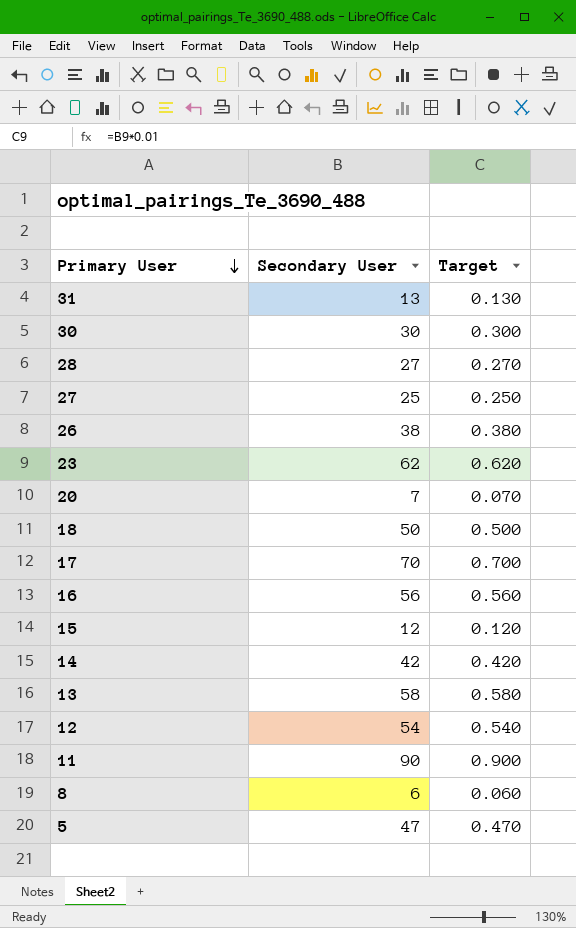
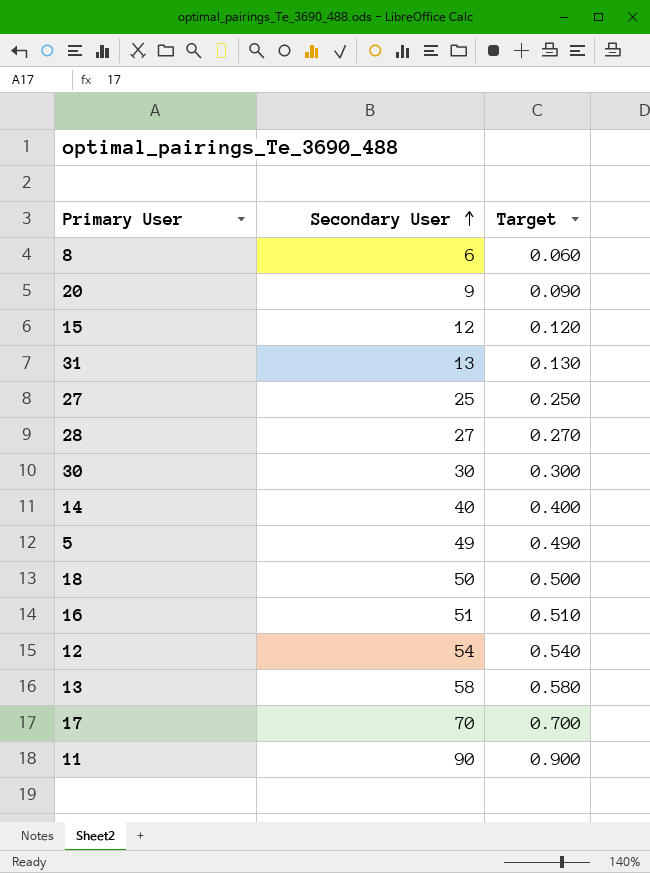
row order: Primary User descending -> Secondary User ascending
row 26: 38 | 0.380 -> none
row 23: 62 | 0.620 -> none
20 | Secondary User: 7 -> 9
20 | Target: 0.070 -> 0.090
14 | Secondary User: 42 -> 40
14 | Target: 0.420 -> 0.400
5 | Secondary User: 47 -> 49
5 | Target: 0.470 -> 0.490
16 | Secondary User: 56 -> 51
16 | Target: 0.560 -> 0.510

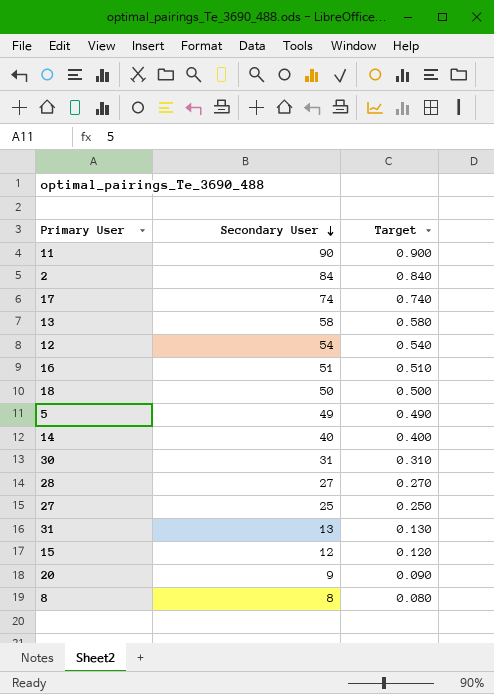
row order: Secondary User ascending -> Secondary User descending
row 2: none -> 84 | 0.840
17 | Secondary User: 70 -> 74
17 | Target: 0.700 -> 0.740
30 | Secondary User: 30 -> 31
30 | Target: 0.300 -> 0.310
8 | Secondary User: 6 -> 8
8 | Target: 0.060 -> 0.080

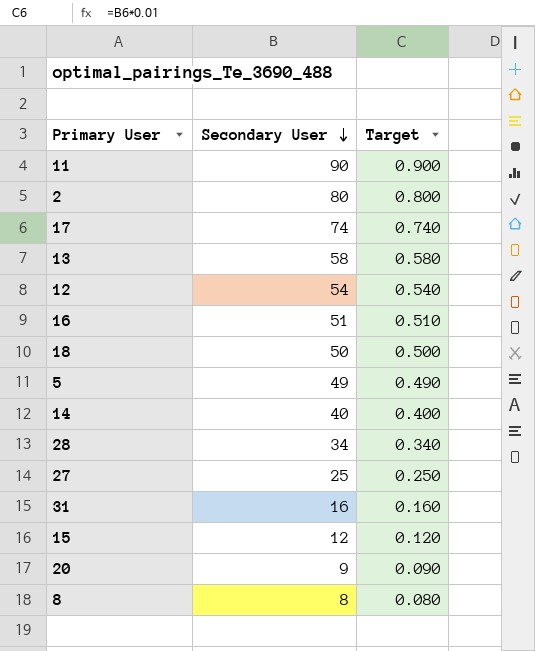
row 30: 31 | 0.310 -> none
2 | Secondary User: 84 -> 80
2 | Target: 0.840 -> 0.800
28 | Secondary User: 27 -> 34
28 | Target: 0.270 -> 0.340
31 | Secondary User: 13 -> 16
31 | Target: 0.130 -> 0.160

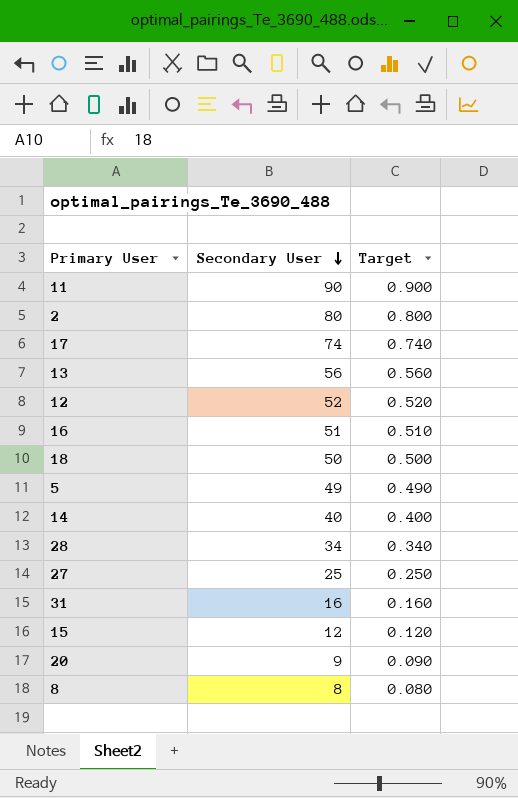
13 | Secondary User: 58 -> 56
13 | Target: 0.580 -> 0.560
12 | Secondary User: 54 -> 52
12 | Target: 0.540 -> 0.520

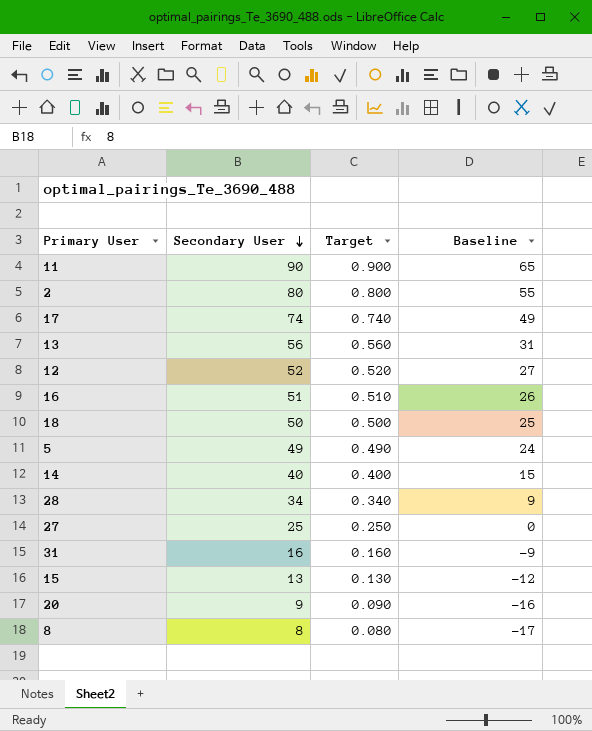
column Baseline | formula: none -> [Secondary User] - 25
15 | Secondary User: 12 -> 13
15 | Target: 0.120 -> 0.130

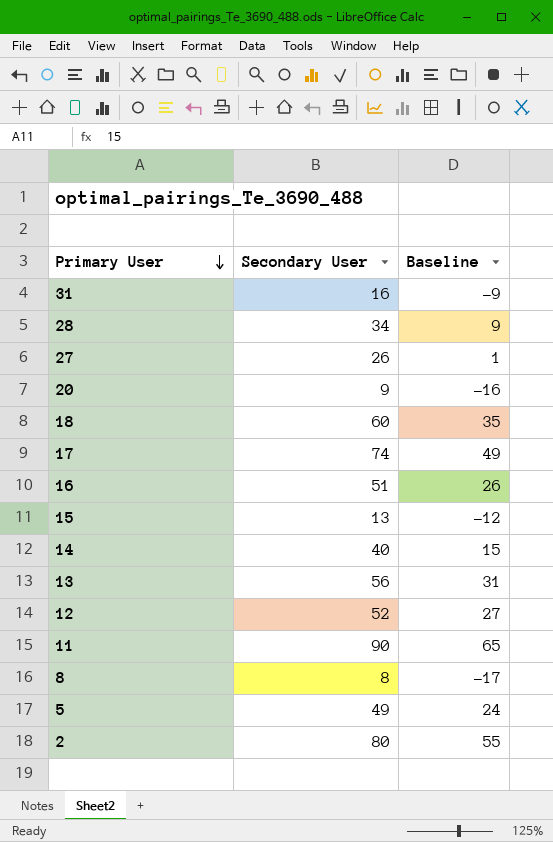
row order: Secondary User descending -> Primary User descending
column Target | formula: [Secondary User] * 0.01 -> none
27 | Secondary User: 25 -> 26
27 | Baseline: 0 -> 1
18 | Secondary User: 50 -> 60
18 | Baseline: 25 -> 35

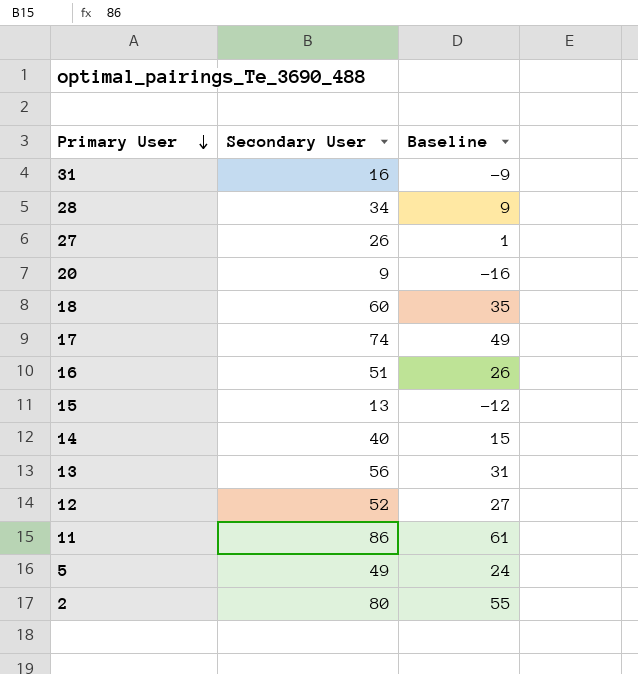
row 8: 8 | -17 -> none
11 | Secondary User: 90 -> 86
11 | Baseline: 65 -> 61

